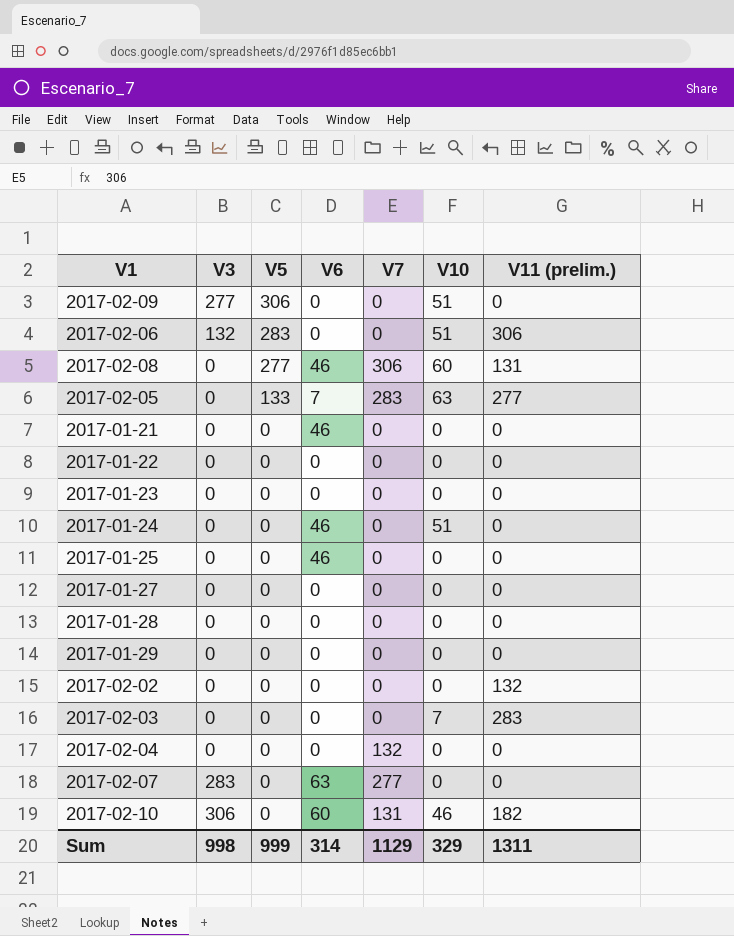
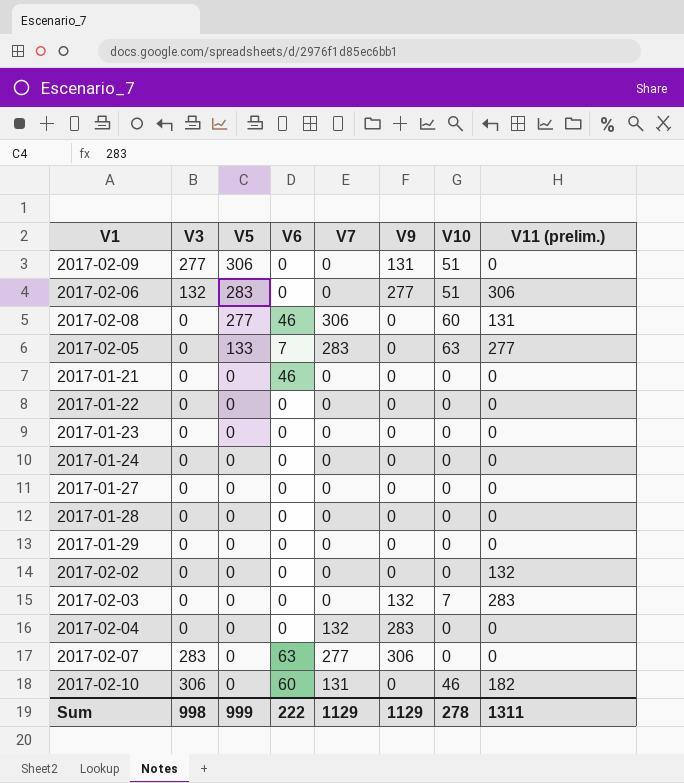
column V9 | position: none -> 6
row 2017-01-25: 0 | 0 | 46 | 0 | 0 | 0 -> none
2017-01-24 | V6: 46 -> 0
2017-01-24 | V10: 51 -> 0
Sum | V6: 314 -> 222
Sum | V10: 329 -> 278

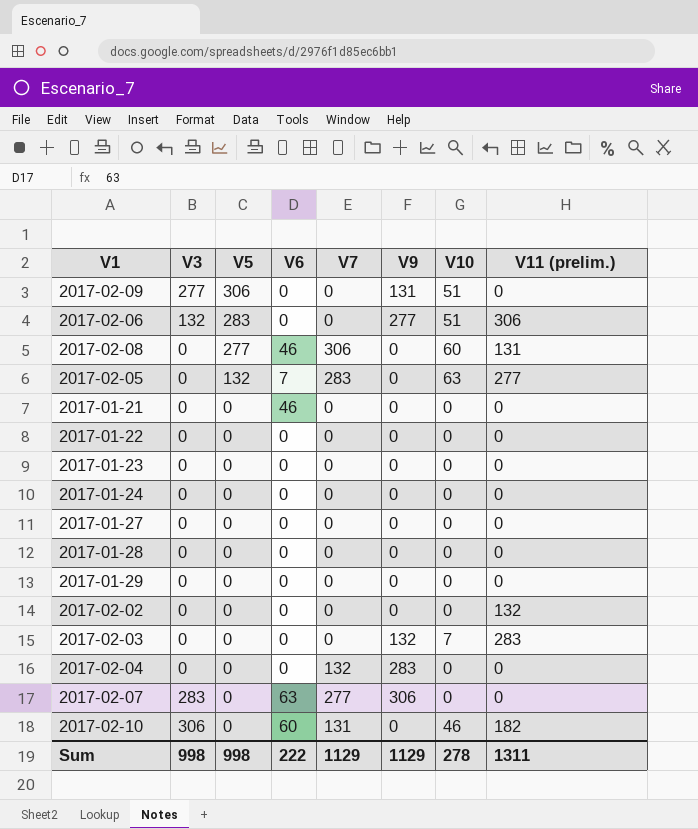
2017-02-05 | V5: 133 -> 132
Sum | V5: 999 -> 998

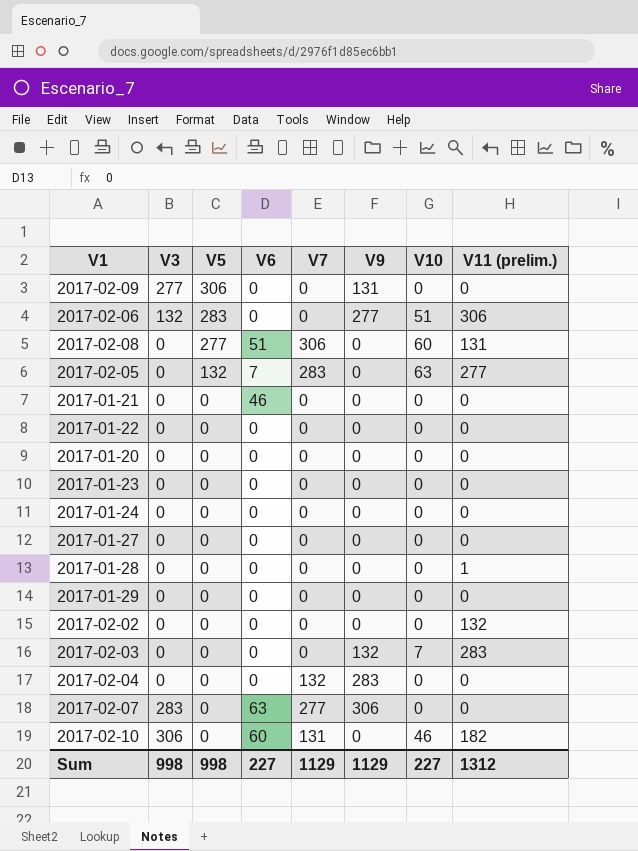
2017-02-09 | V10: 51 -> 0
2017-02-08 | V6: 46 -> 51
row 2017-01-20: none -> 0 | 0 | 0 | 0 | 0 | 0 | 0
2017-01-28 | V11 (prelim.): 0 -> 1
Sum | V6: 222 -> 227
Sum | V10: 278 -> 227
Sum | V11 (prelim.): 1311 -> 1312

